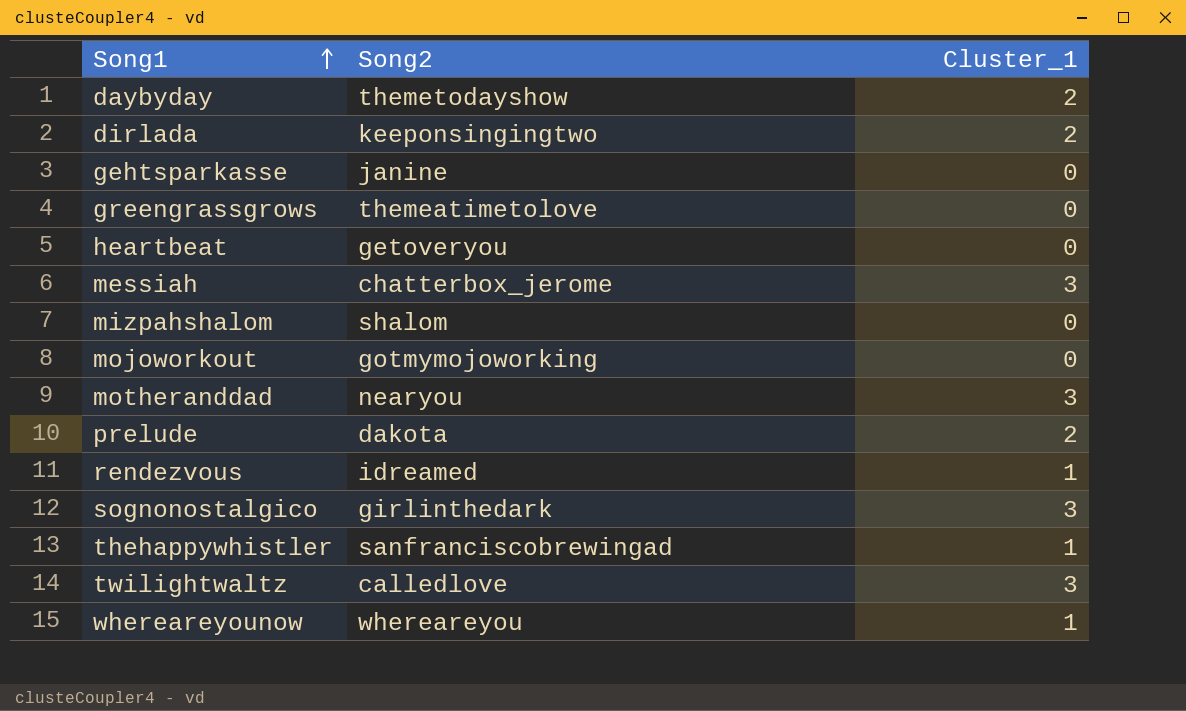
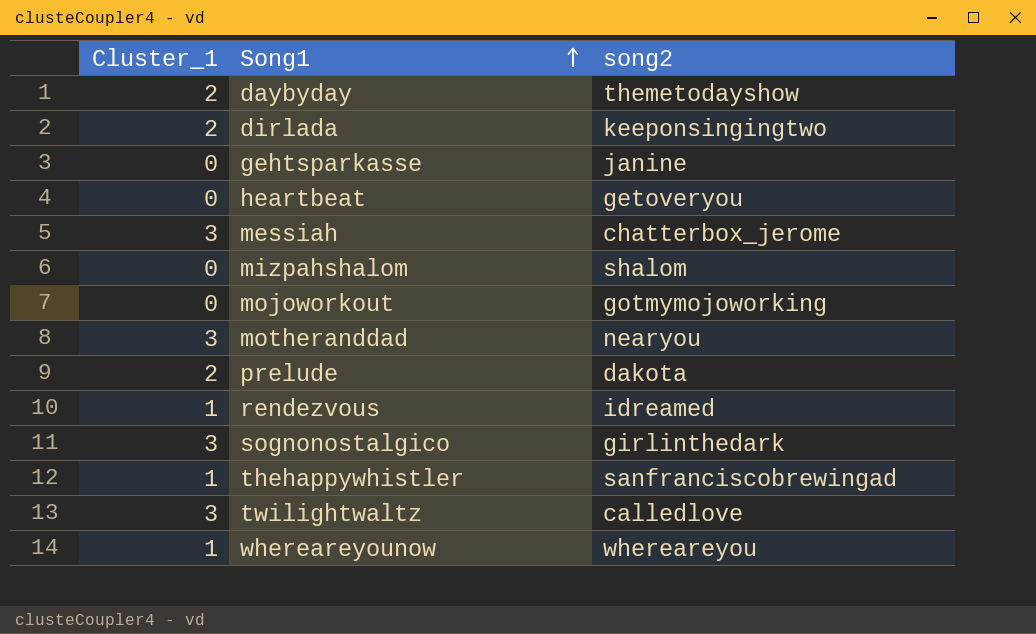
column Cluster_1 | position: 3 -> 1
column name: Song2 -> song2
row greengrassgrows: themeatimetolove | 0 -> none

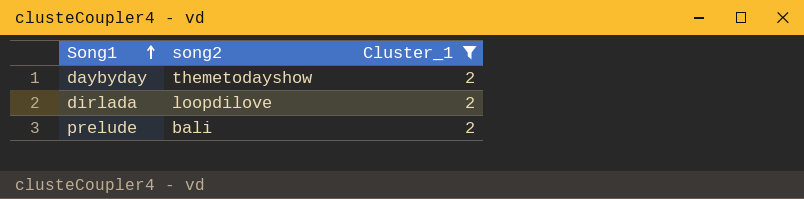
filter: none -> Cluster_1 = 2
column Cluster_1 | position: 1 -> 3
dirlada | song2: keeponsingingtwo -> loopdilove
prelude | song2: dakota -> bali

